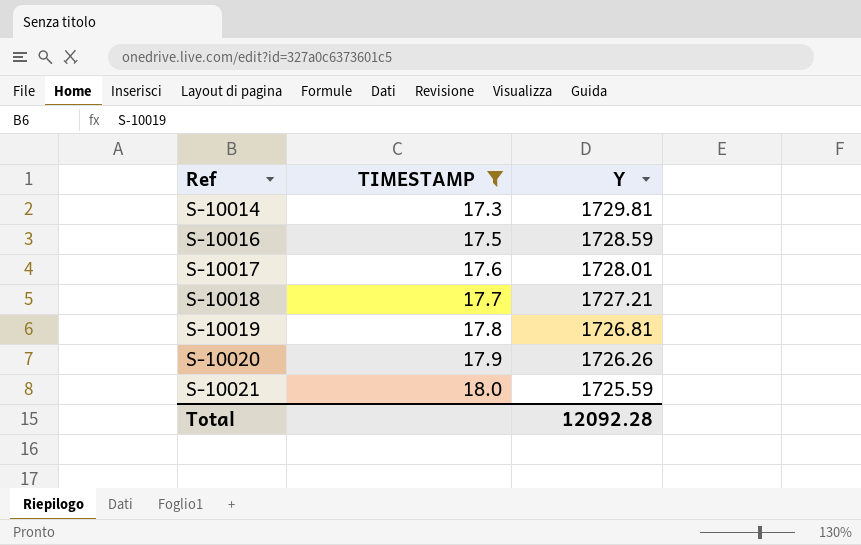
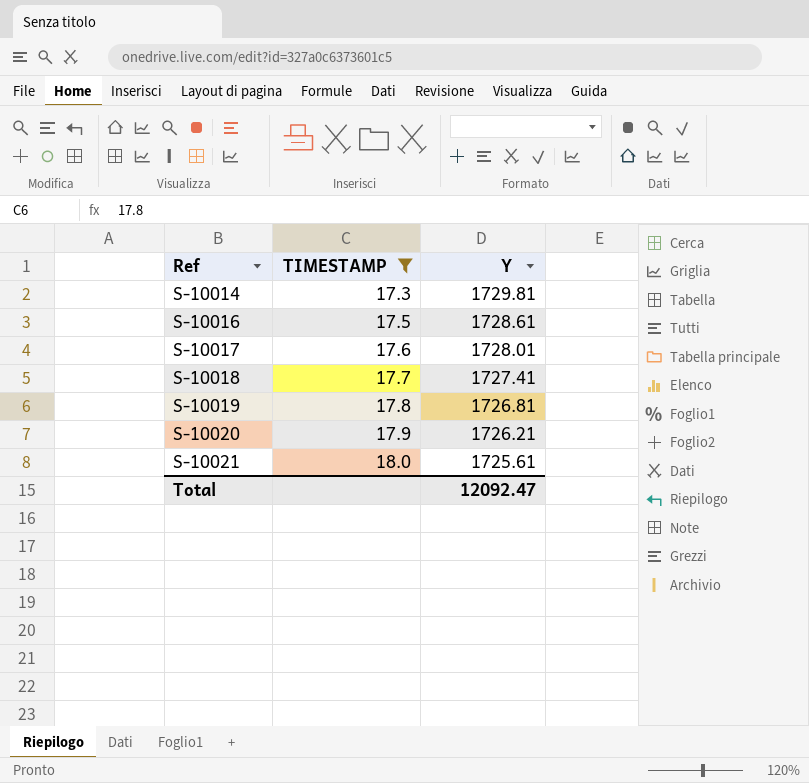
S-10016 | Y: 1728.59 -> 1728.61
S-10018 | Y: 1727.21 -> 1727.41
S-10020 | Y: 1726.26 -> 1726.21
S-10021 | Y: 1725.59 -> 1725.61
Total | Y: 12092.28 -> 12092.47

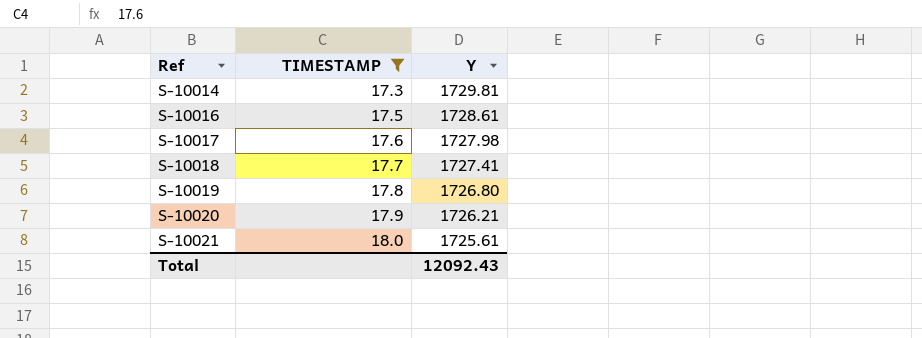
S-10017 | Y: 1728.01 -> 1727.98
S-10019 | Y: 1726.81 -> 1726.80
Total | Y: 12092.47 -> 12092.43

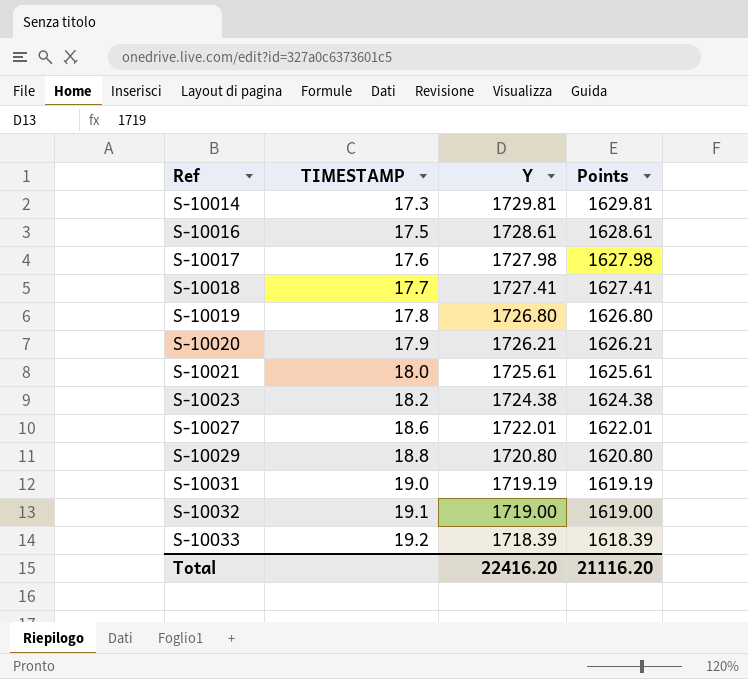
filter: TIMESTAMP <= 18.0 -> none
column Points | formula: none -> [Y] - 100
Total | Y: 12092.43 -> 22416.20

